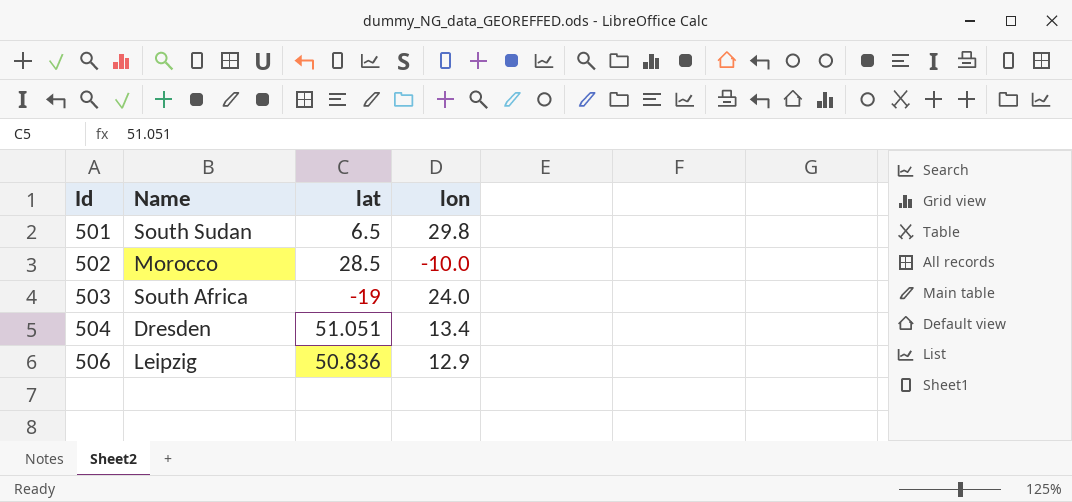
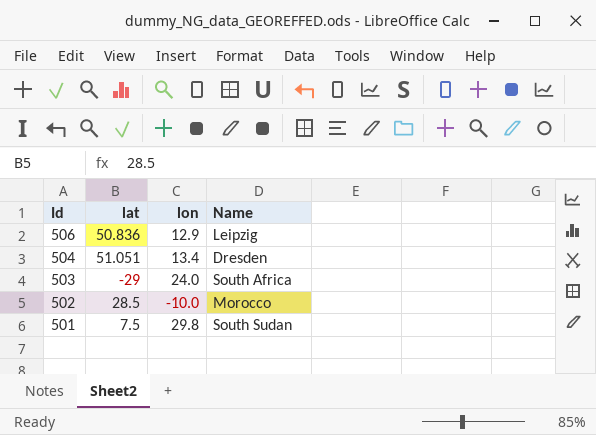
row order: Id ascending -> Id descending
column Name | position: 2 -> 4
503 | lat: -19 -> -29
501 | lat: 6.5 -> 7.5

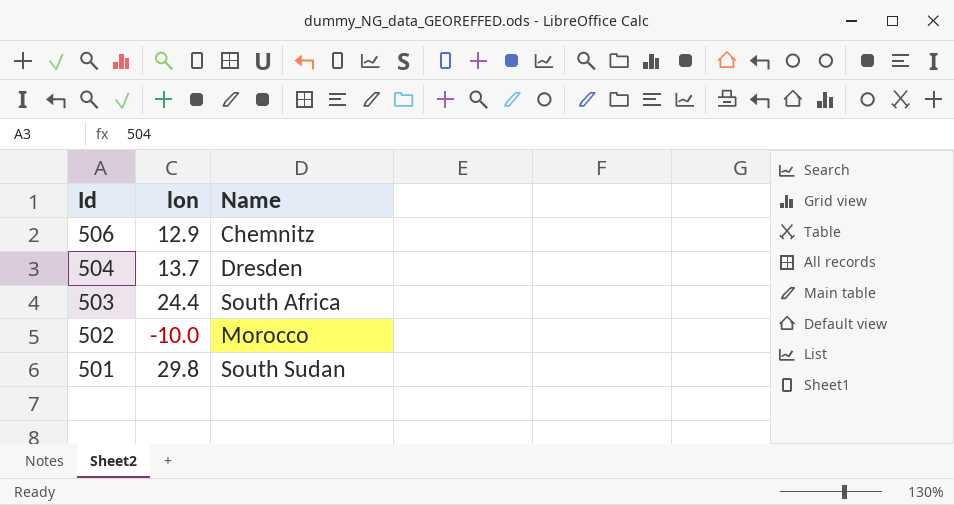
column lat | position: 2 -> none
506 | Name: Leipzig -> Chemnitz
504 | lon: 13.4 -> 13.7
503 | lon: 24.0 -> 24.4

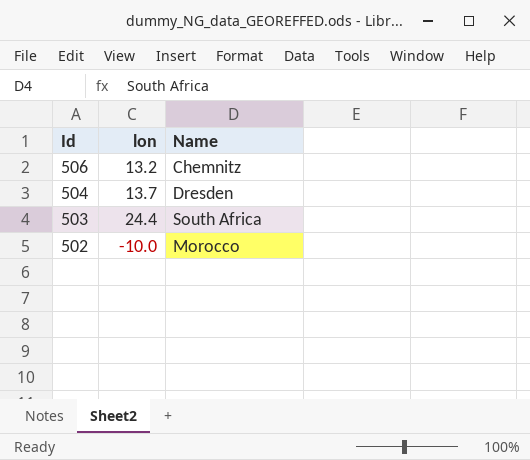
row 501: 29.8 | South Sudan -> none
506 | lon: 12.9 -> 13.2

